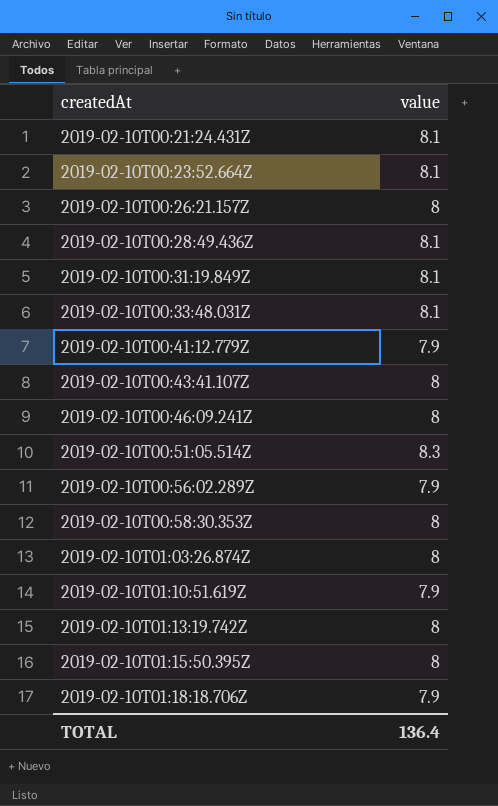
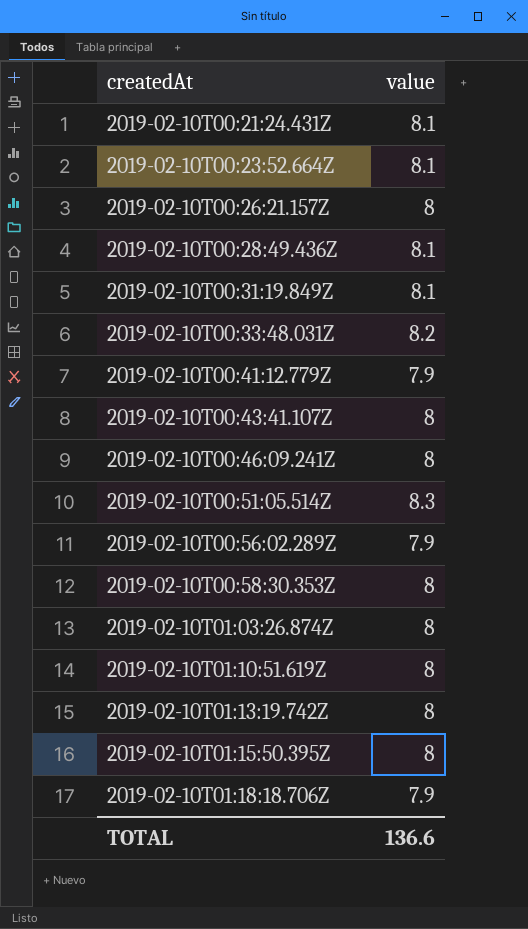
2019-02-10T00:33:48.031Z | value: 8.1 -> 8.2
2019-02-10T01:10:51.619Z | value: 7.9 -> 8
TOTAL | value: 136.4 -> 136.6

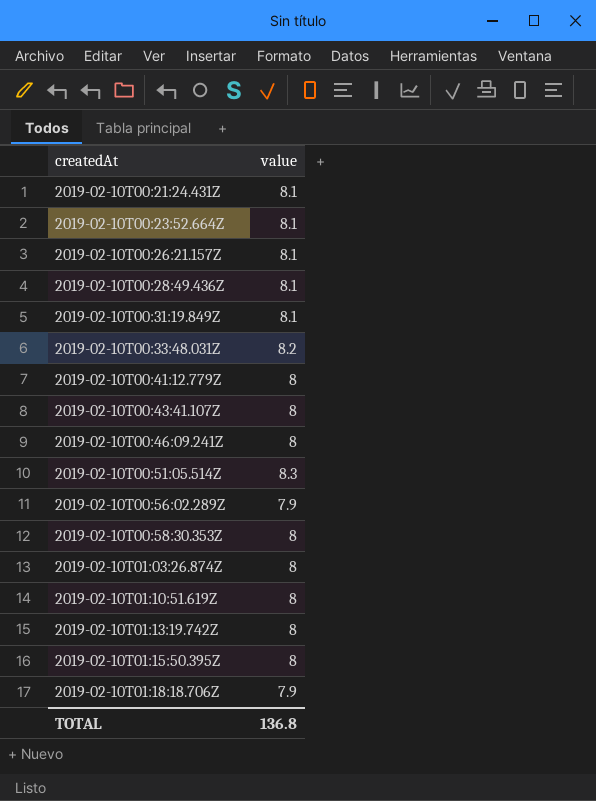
2019-02-10T00:26:21.157Z | value: 8 -> 8.1
2019-02-10T00:41:12.779Z | value: 7.9 -> 8
TOTAL | value: 136.6 -> 136.8

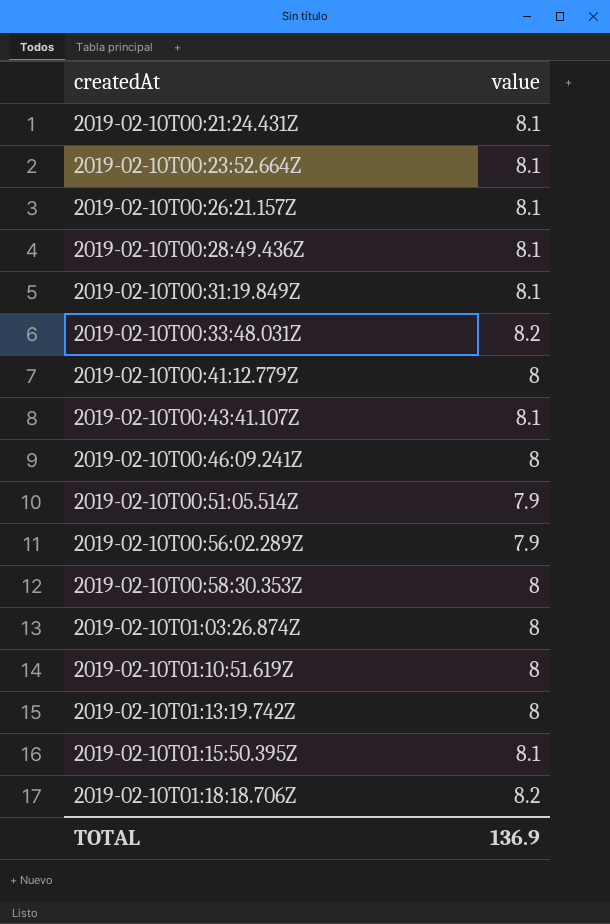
2019-02-10T00:43:41.107Z | value: 8 -> 8.1
2019-02-10T00:51:05.514Z | value: 8.3 -> 7.9
2019-02-10T01:15:50.395Z | value: 8 -> 8.1
2019-02-10T01:18:18.706Z | value: 7.9 -> 8.2
TOTAL | value: 136.8 -> 136.9

